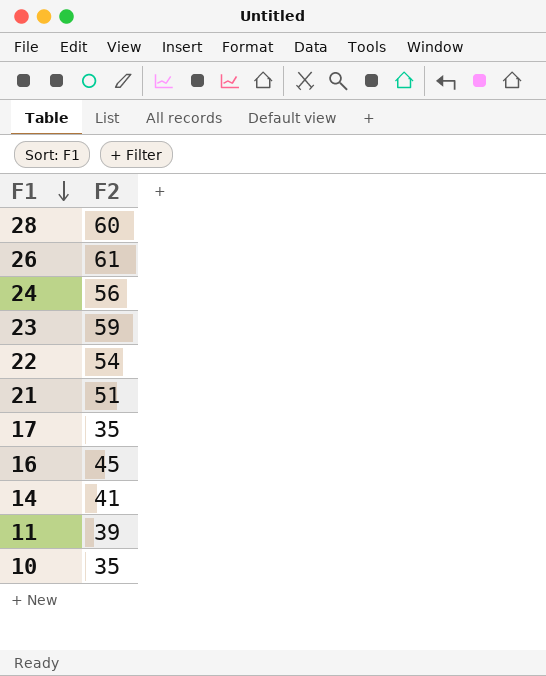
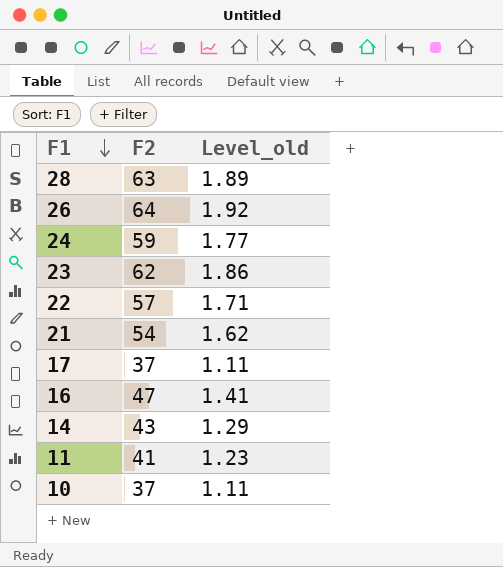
column Level_old | formula: none -> [F2] * 0.03
28 | F2: 60 -> 63
26 | F2: 61 -> 64
24 | F2: 56 -> 59
23 | F2: 59 -> 62
22 | F2: 54 -> 57
21 | F2: 51 -> 54
17 | F2: 35 -> 37
16 | F2: 45 -> 47
14 | F2: 41 -> 43
11 | F2: 39 -> 41
10 | F2: 35 -> 37

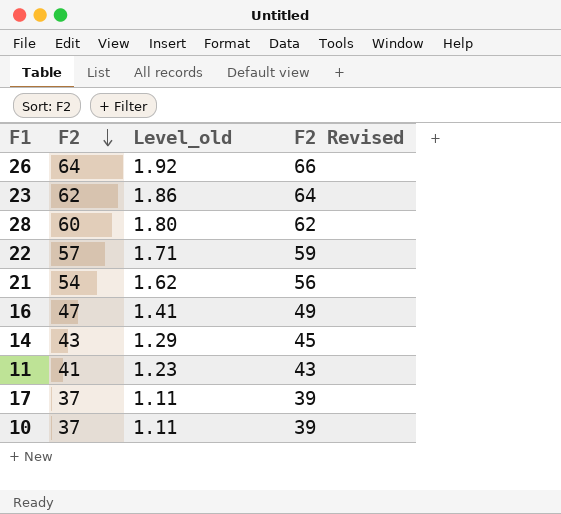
row order: F1 descending -> F2 descending
column F2 Revised | formula: none -> [F2] + 2
row 24: 59 | 1.77 -> none
28 | F2: 63 -> 60
28 | Level_old: 1.89 -> 1.80

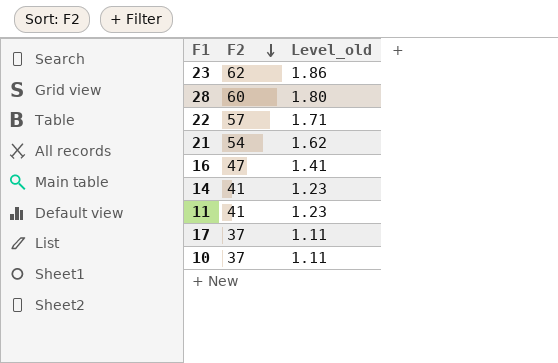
column F2 Revised | formula: [F2] + 2 -> none
row 26: 64 | 1.92 | 66 -> none
14 | F2: 43 -> 41
14 | Level_old: 1.29 -> 1.23

